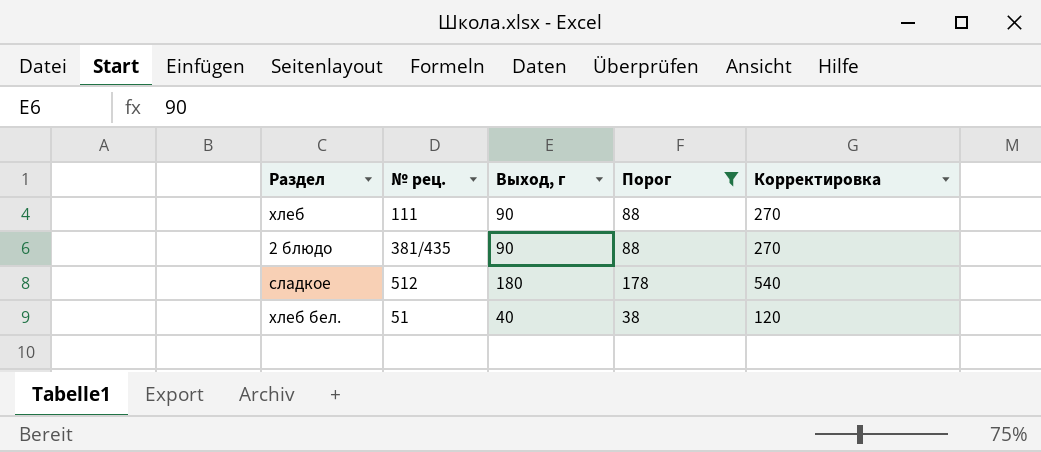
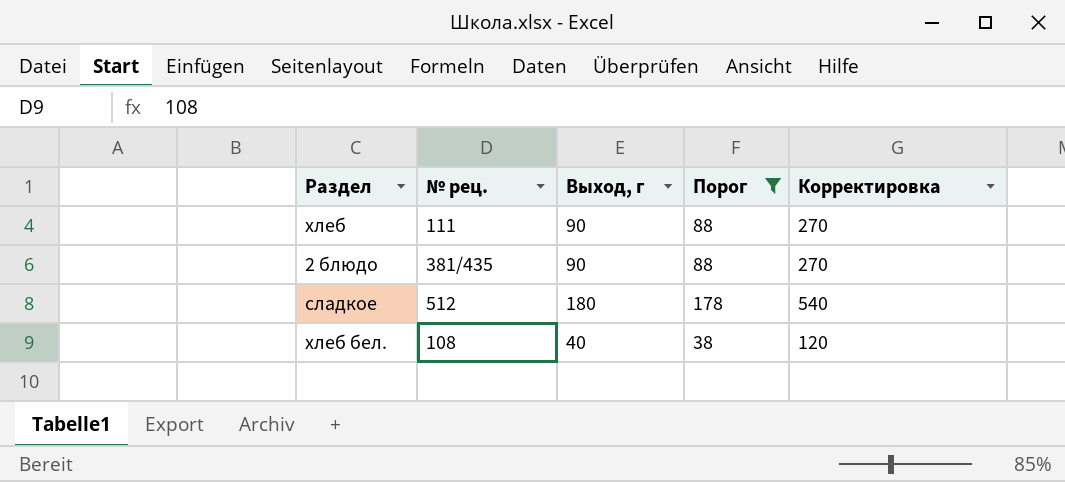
хлеб бел. | № рец.: 51 -> 108

